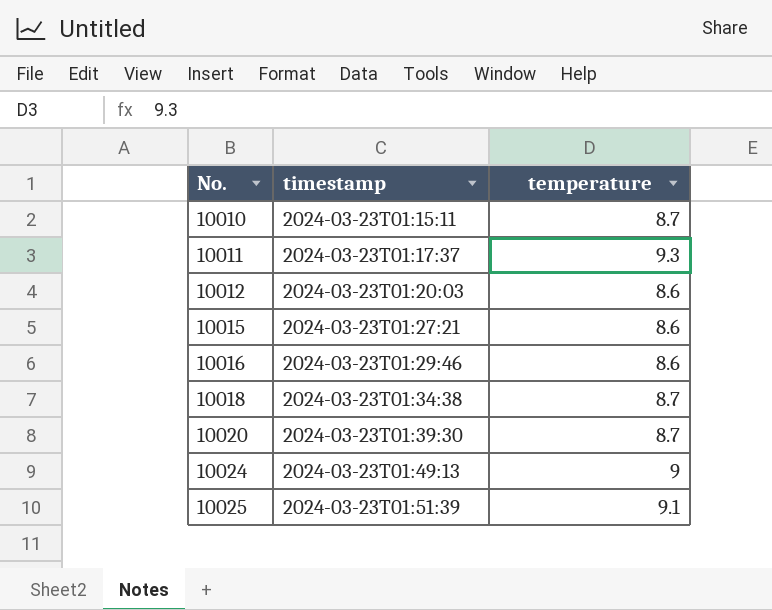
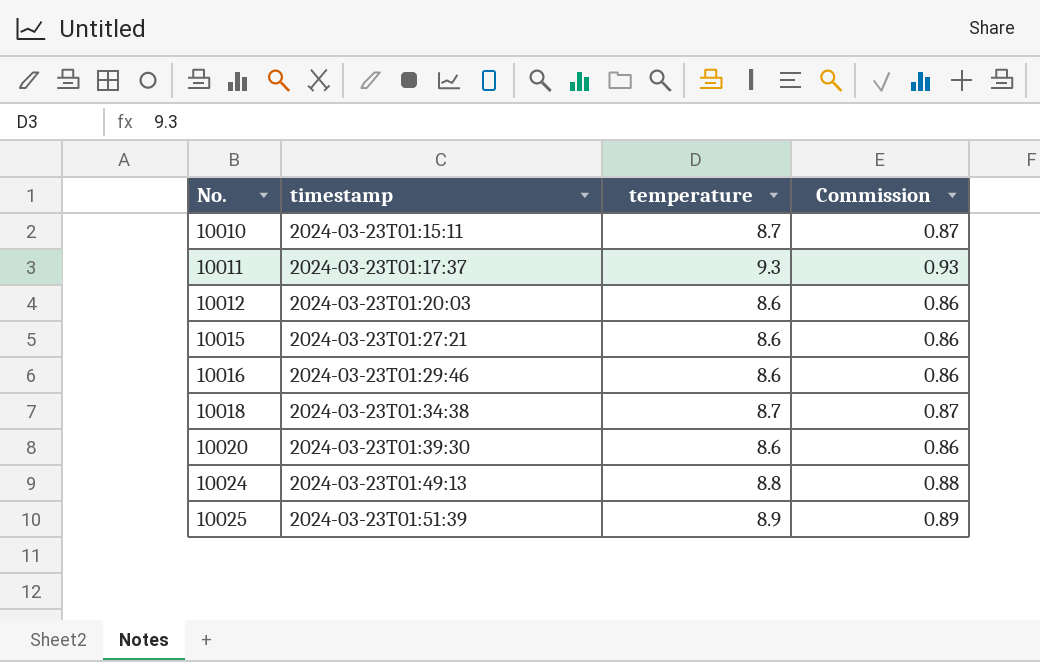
column Commission | formula: none -> [temperature] * 0.1
10020 | temperature: 8.7 -> 8.6
10024 | temperature: 9 -> 8.8
10025 | temperature: 9.1 -> 8.9

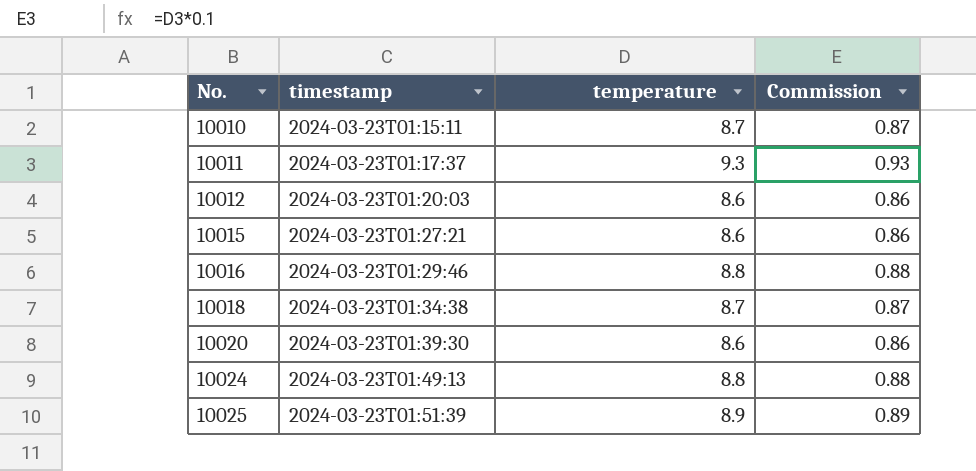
10016 | temperature: 8.6 -> 8.8
10016 | Commission: 0.86 -> 0.88

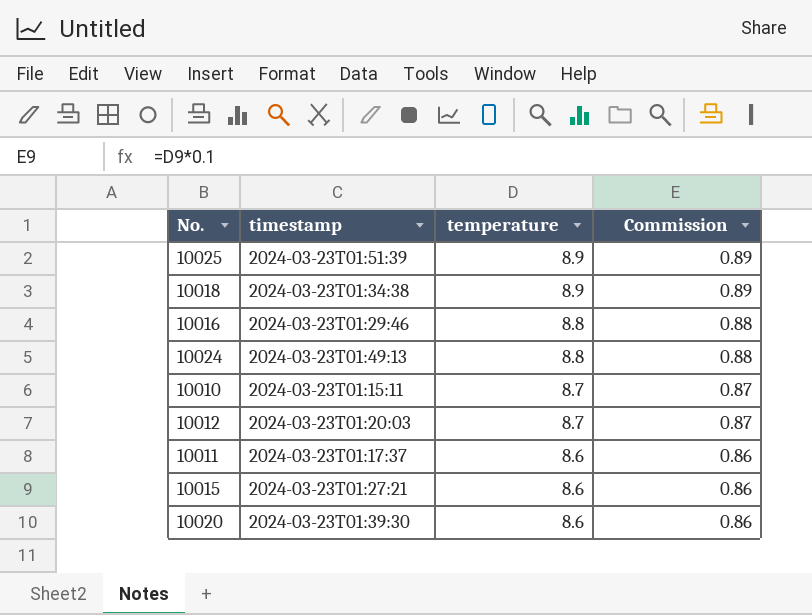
row order: No. ascending -> temperature descending
10018 | temperature: 8.7 -> 8.9
10018 | Commission: 0.87 -> 0.89
10012 | temperature: 8.6 -> 8.7
10012 | Commission: 0.86 -> 0.87
10011 | temperature: 9.3 -> 8.6
10011 | Commission: 0.93 -> 0.86

